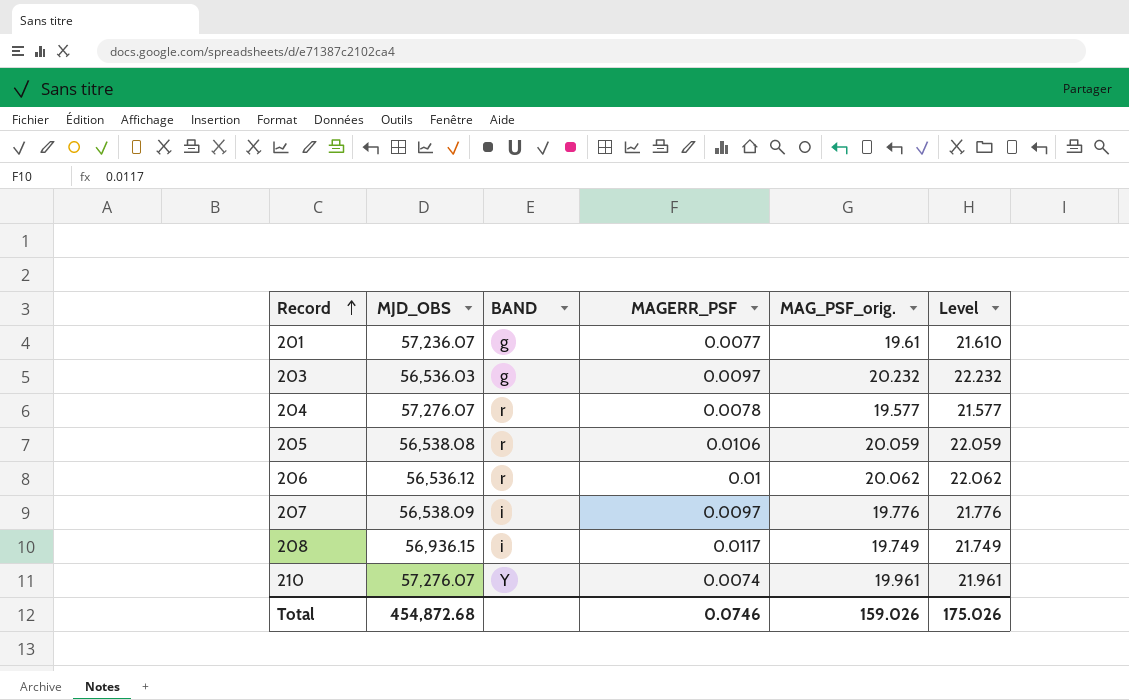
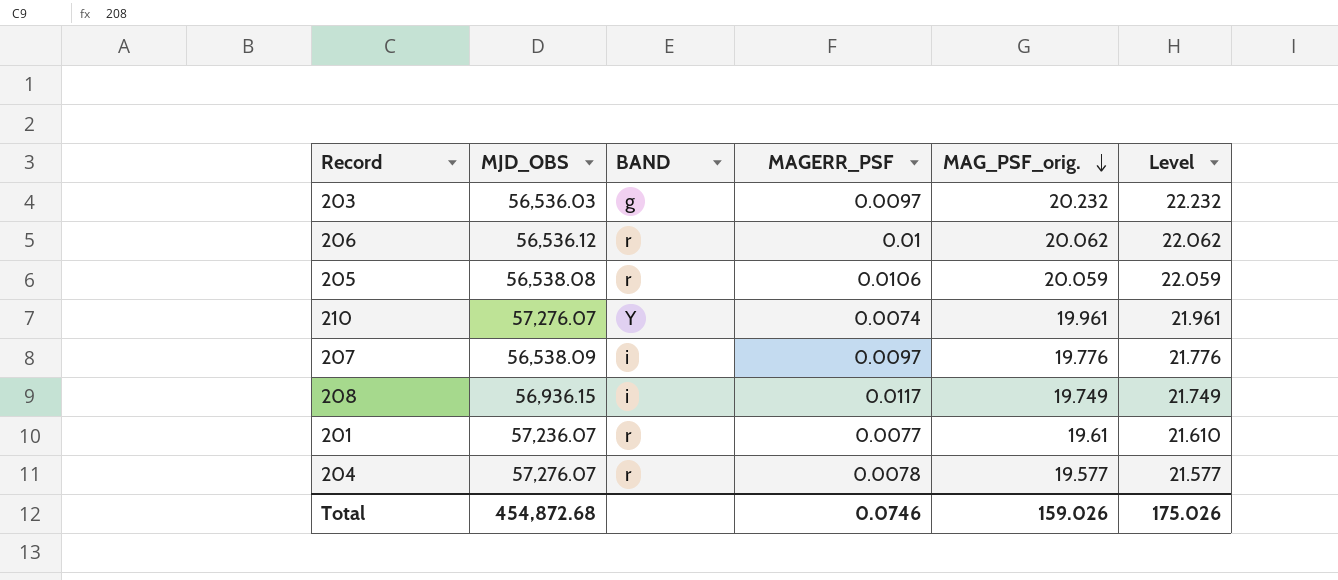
row order: Record ascending -> MAG_PSF_orig. descending
201 | BAND: g -> r

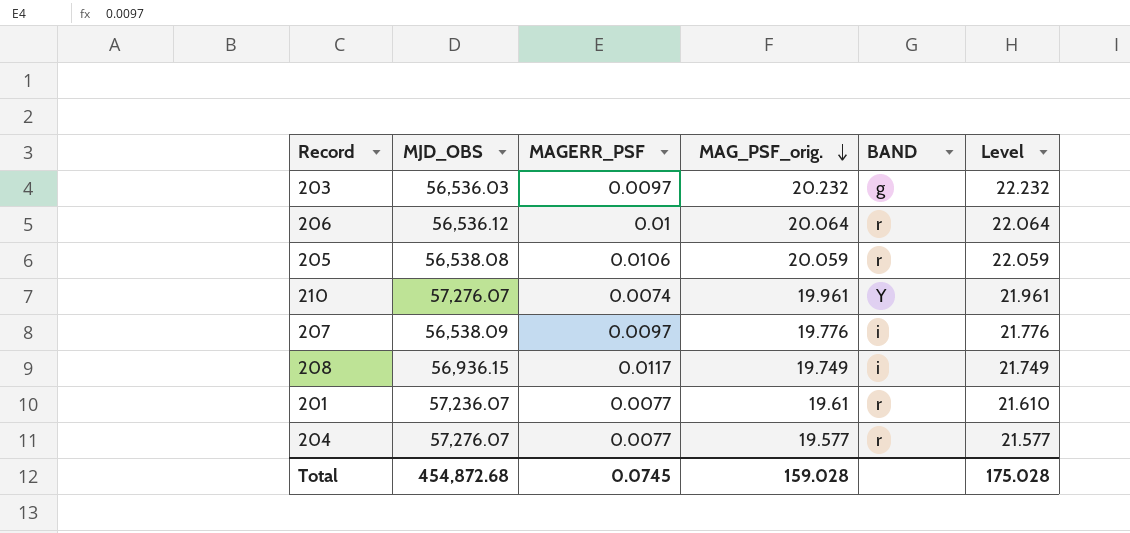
column BAND | position: 3 -> 5
206 | MAG_PSF_orig.: 20.062 -> 20.064
206 | Level: 22.062 -> 22.064
204 | MAGERR_PSF: 0.0078 -> 0.0077
Total | MAGERR_PSF: 0.0746 -> 0.0745
Total | MAG_PSF_orig.: 159.026 -> 159.028
Total | Level: 175.026 -> 175.028

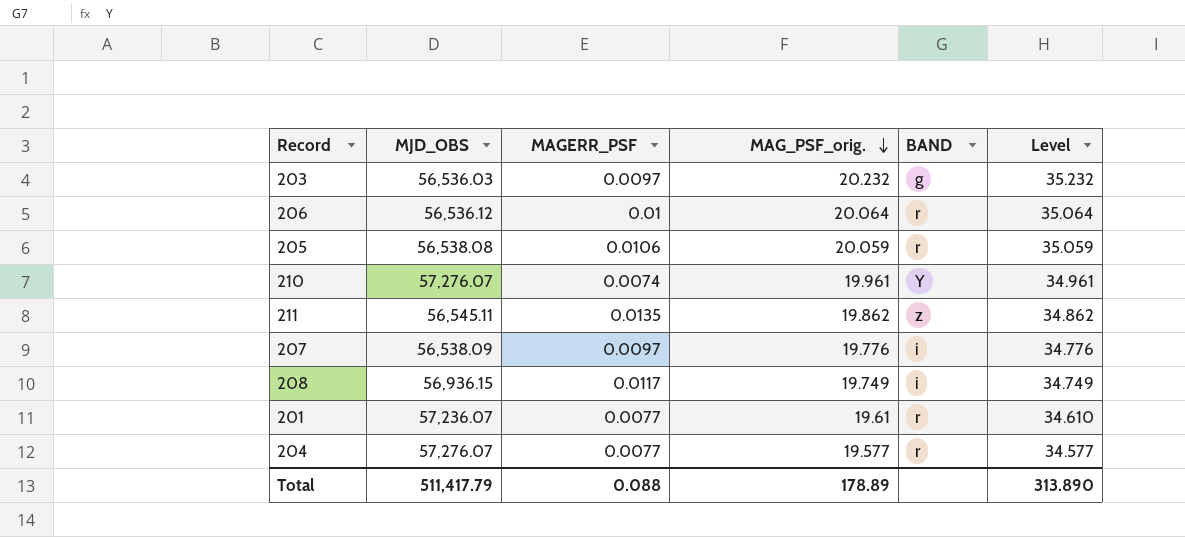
column Level | formula: [MAG_PSF_orig.] + 2 -> [MAG_PSF_orig.] + 15
row 211: none -> 56,545.11 | 0.0135 | 19.862 | z | 34.862
Total | MJD_OBS: 454,872.68 -> 511,417.79
Total | MAGERR_PSF: 0.0745 -> 0.088
Total | MAG_PSF_orig.: 159.028 -> 178.89
Total | Level: 175.028 -> 313.890

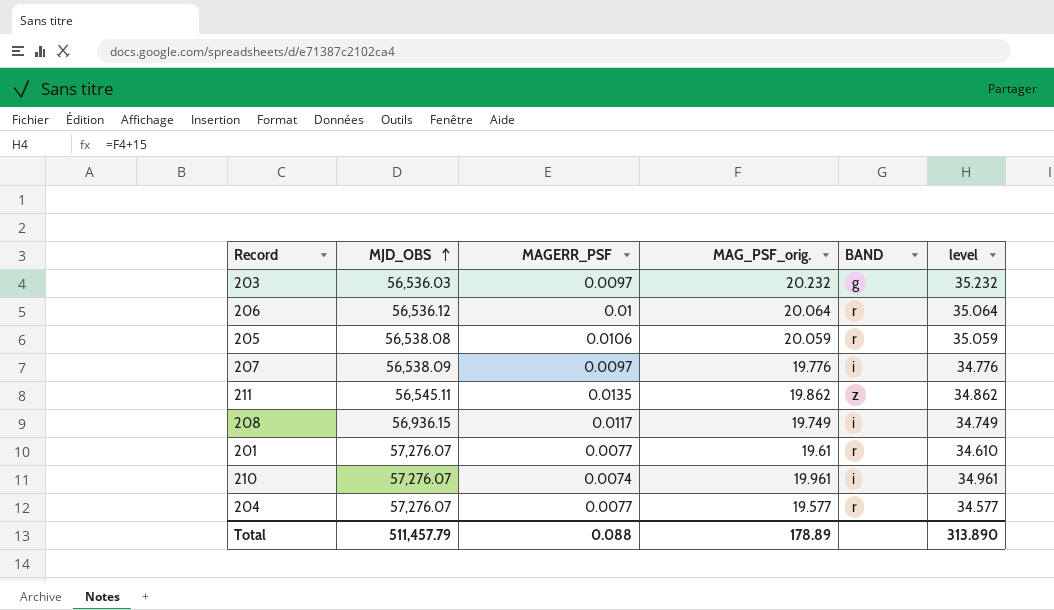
row order: MAG_PSF_orig. descending -> MJD_OBS ascending
column name: Level -> level
201 | MJD_OBS: 57,236.07 -> 57,276.07
210 | BAND: Y -> i
Total | MJD_OBS: 511,417.79 -> 511,457.79

